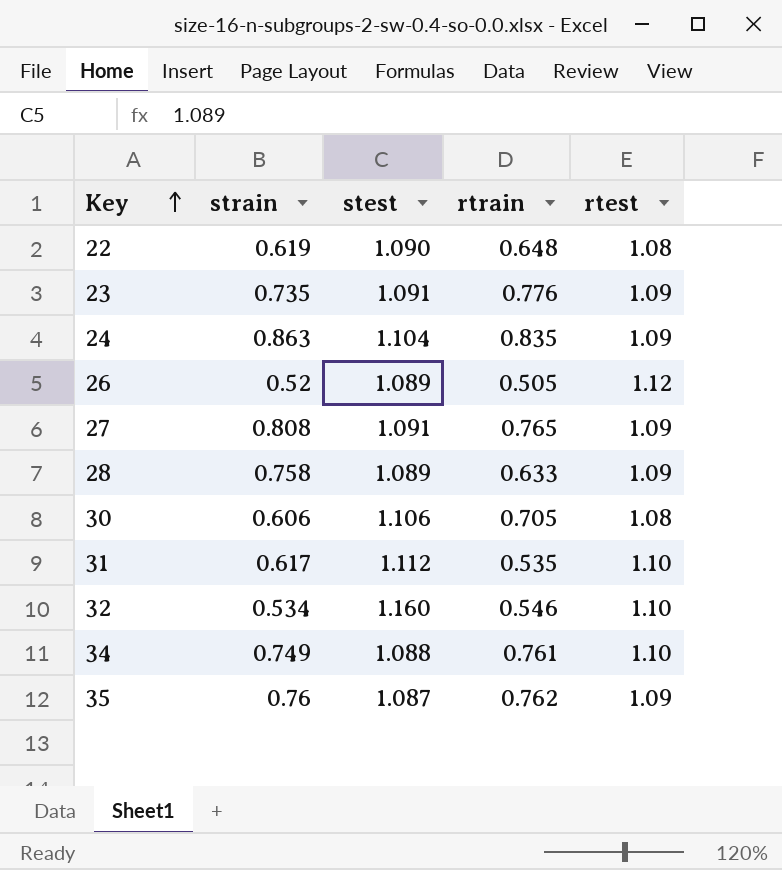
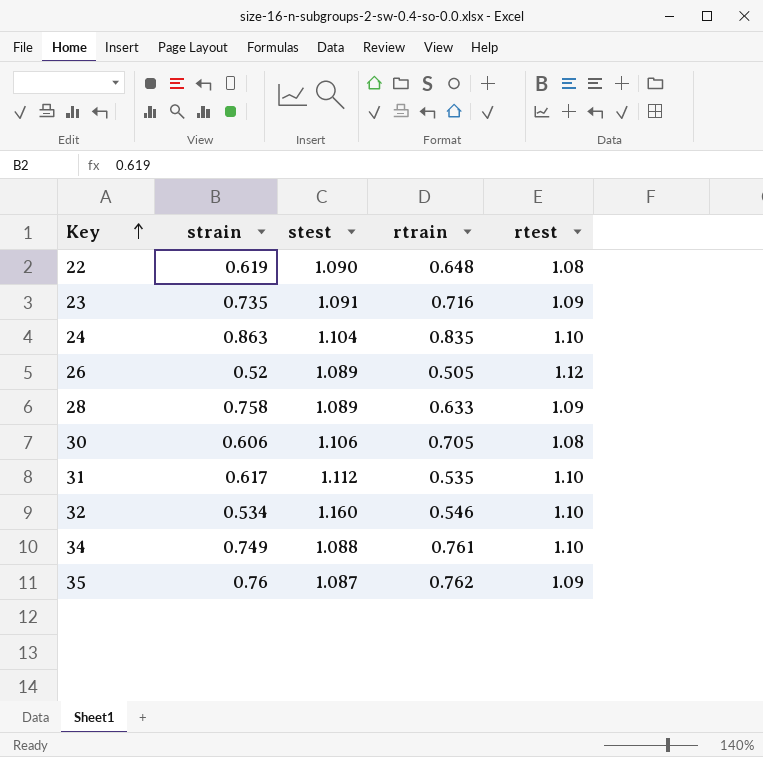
row 27: 0.808 | 1.091 | 0.765 | 1.09 -> none
23 | rtrain: 0.776 -> 0.716
24 | rtest: 1.09 -> 1.10

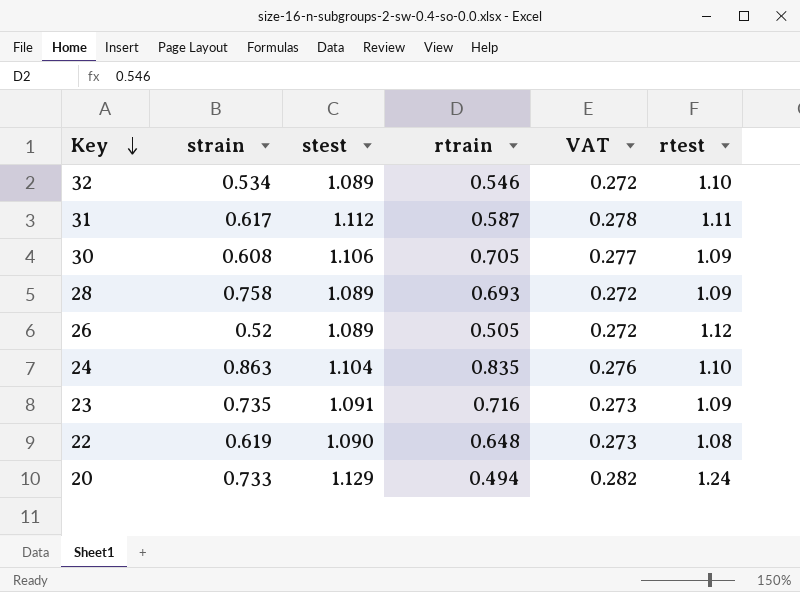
row order: Key ascending -> Key descending
column VAT | formula: none -> [stest] * 0.25
row 34: 0.749 | 1.088 | 0.761 | 1.10 -> none
row 35: 0.76 | 1.087 | 0.762 | 1.09 -> none
32 | stest: 1.160 -> 1.089
31 | rtrain: 0.535 -> 0.587
31 | rtest: 1.10 -> 1.11
30 | strain: 0.606 -> 0.608
30 | rtest: 1.08 -> 1.09
28 | rtrain: 0.633 -> 0.693
row 20: none -> 0.733 | 1.129 | 0.494 | 0.282 | 1.24

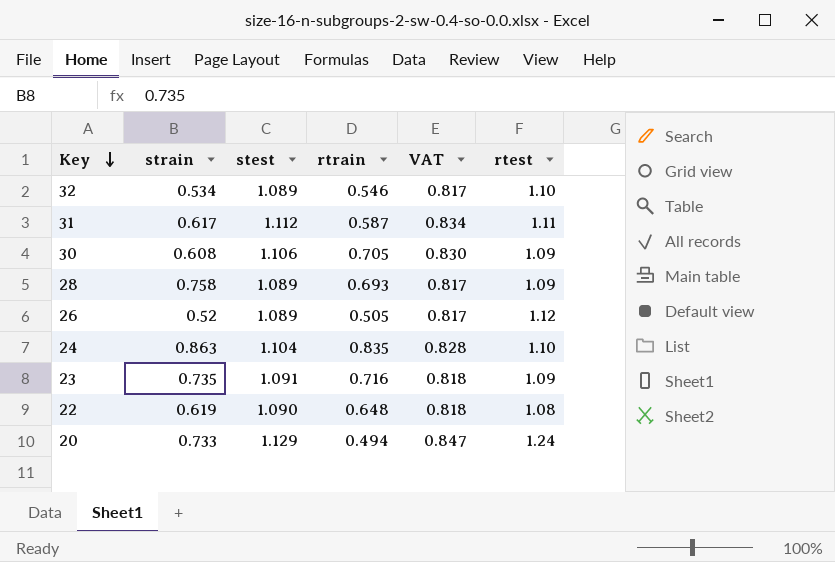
column VAT | formula: [stest] * 0.25 -> [stest] * 0.75

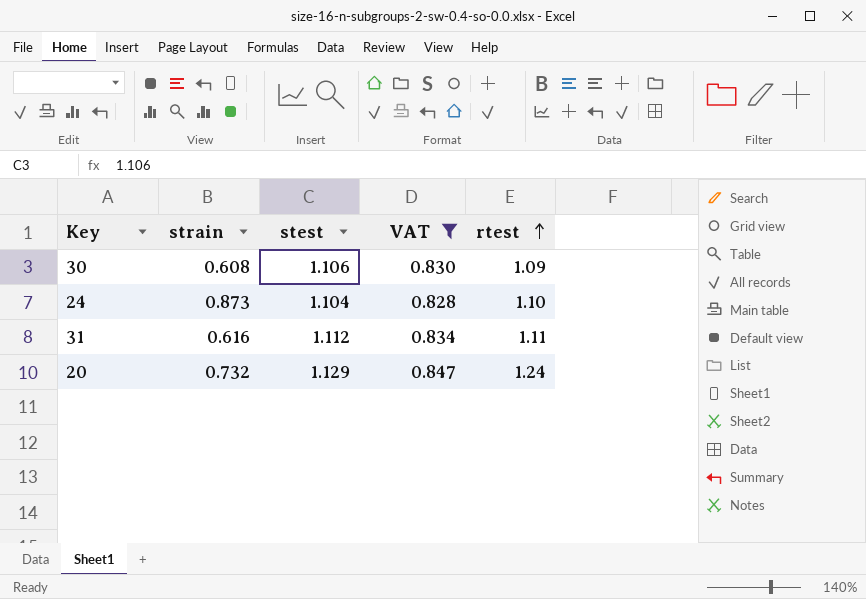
filter: none -> VAT >= 0.828
row order: Key descending -> rtest ascending
column rtrain | position: 4 -> none
24 | strain: 0.863 -> 0.873
31 | strain: 0.617 -> 0.616
20 | strain: 0.733 -> 0.732

